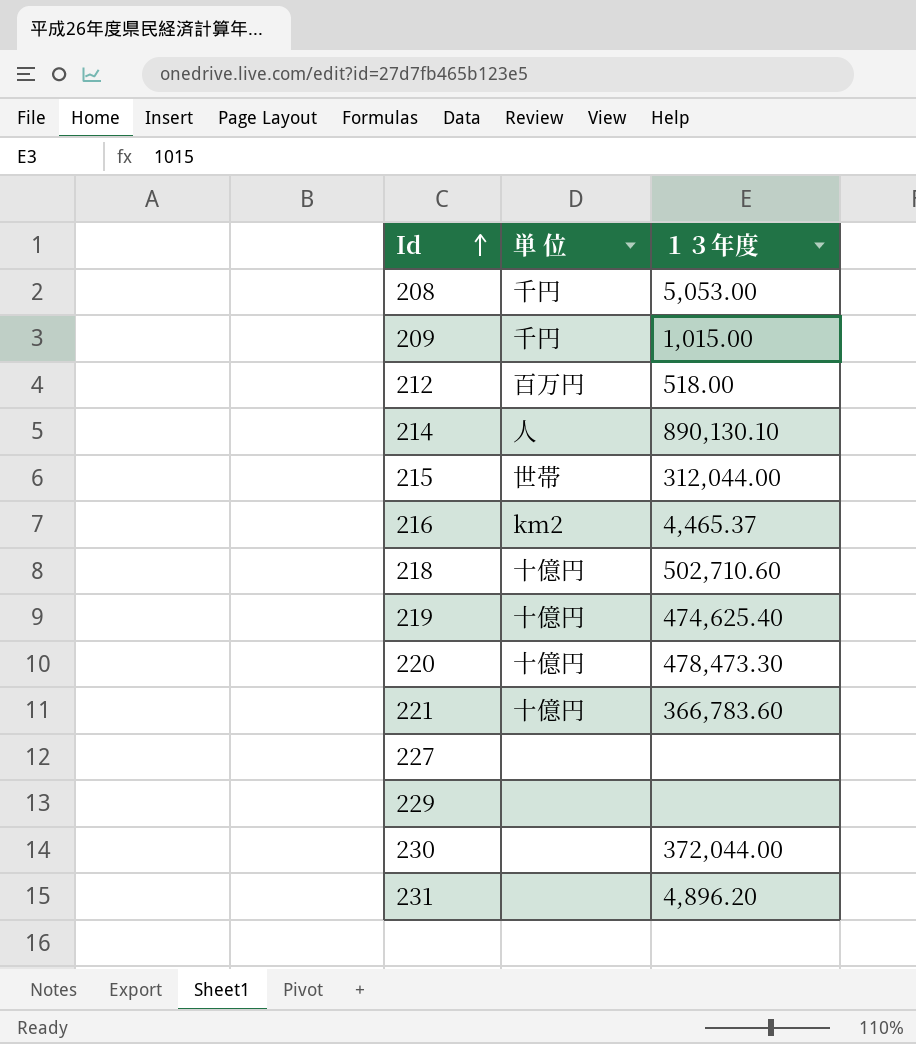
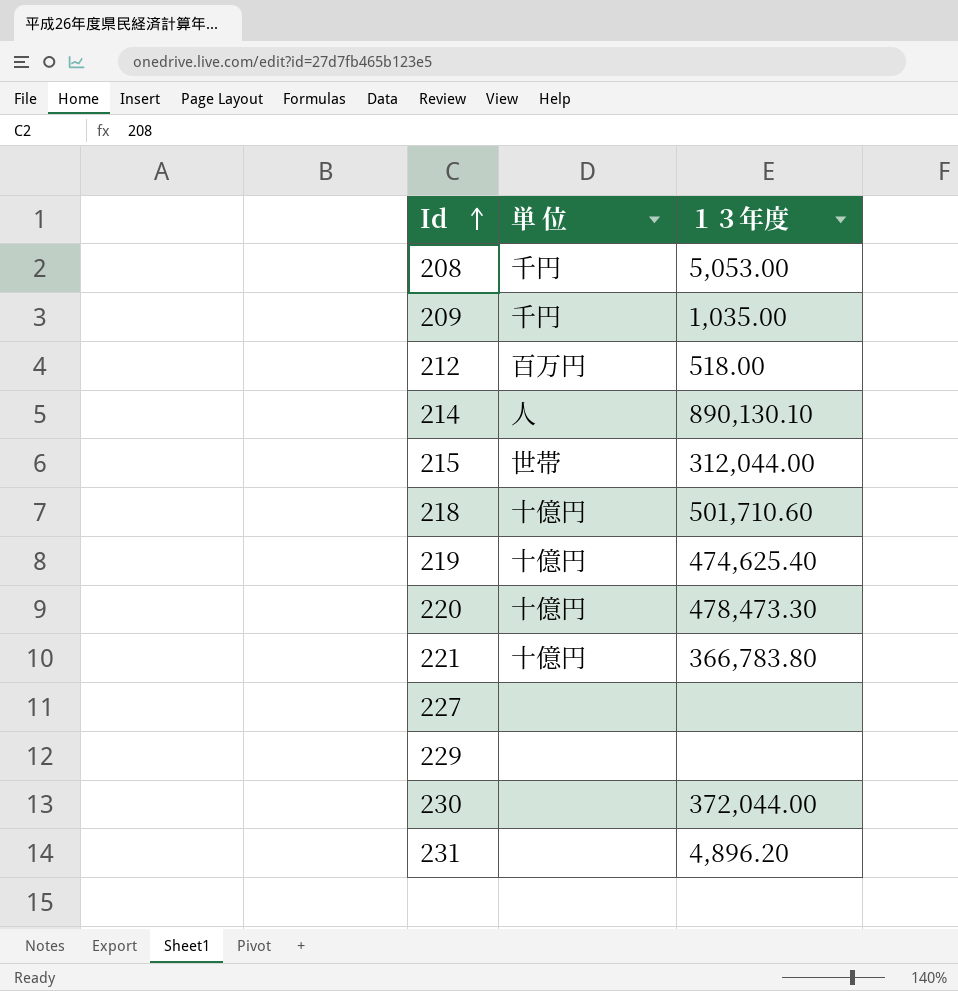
row 216: km2 | 4,465.37 -> none
209 | １３年度: 1,015.00 -> 1,035.00
218 | １３年度: 502,710.60 -> 501,710.60
221 | １３年度: 366,783.60 -> 366,783.80

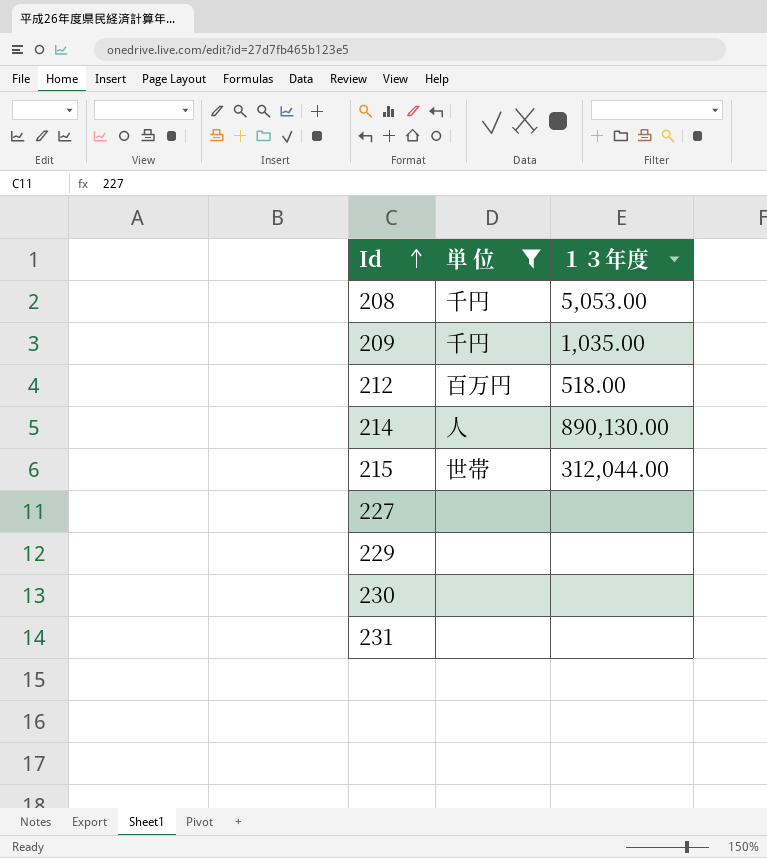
filter: none -> 単 位 != 十億円
214 | １３年度: 890,130.10 -> 890,130.00
230 | １３年度: 372,044.00 -> none
231 | １３年度: 4,896.20 -> none

